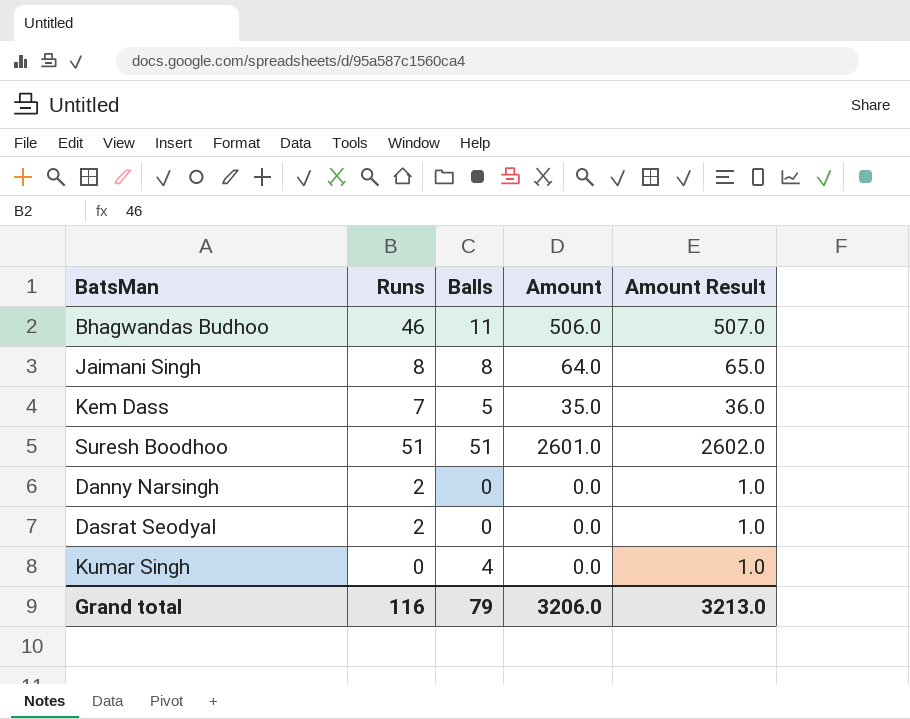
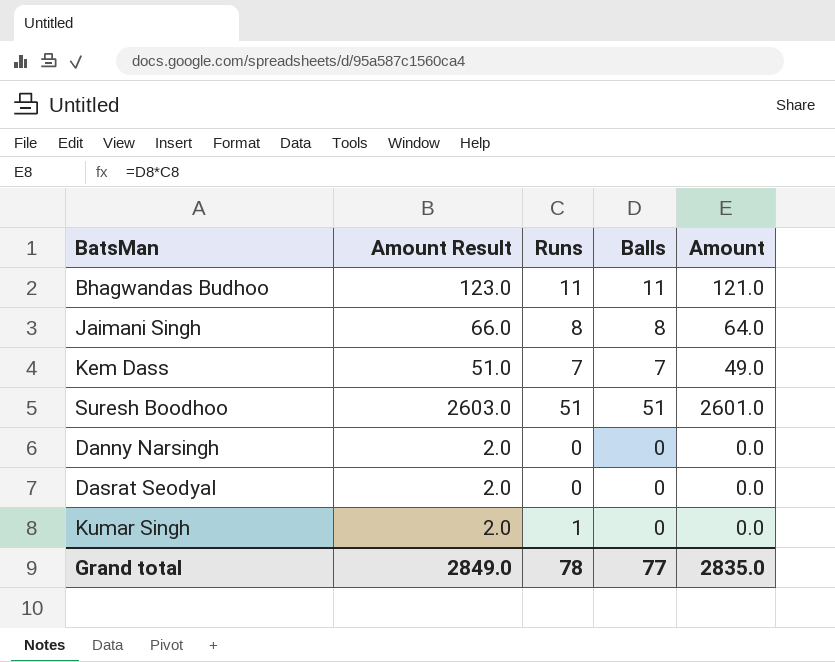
column Amount Result | formula: [Amount] + 1 -> [Amount] + 2
column Amount Result | position: 5 -> 2
Bhagwandas Budhoo | Runs: 46 -> 11
Bhagwandas Budhoo | Amount: 506.0 -> 121.0
Kem Dass | Balls: 5 -> 7
Kem Dass | Amount: 35.0 -> 49.0
Danny Narsingh | Runs: 2 -> 0
Dasrat Seodyal | Runs: 2 -> 0
Kumar Singh | Runs: 0 -> 1
Kumar Singh | Balls: 4 -> 0
Grand total | Amount Result: 3213.0 -> 2849.0
Grand total | Runs: 116 -> 78
Grand total | Balls: 79 -> 77
Grand total | Amount: 3206.0 -> 2835.0

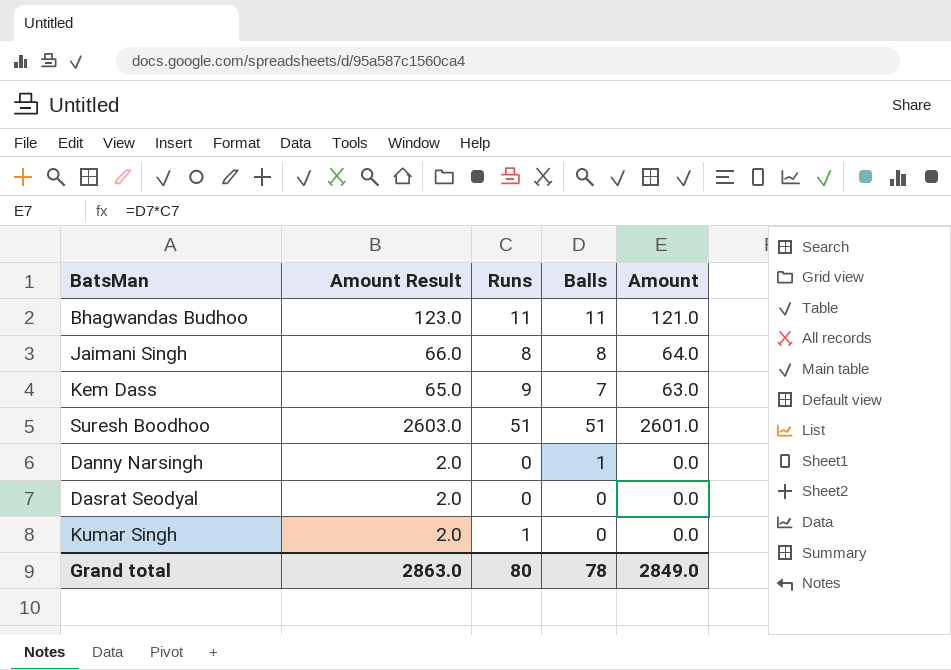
Kem Dass | Amount Result: 51.0 -> 65.0
Kem Dass | Runs: 7 -> 9
Kem Dass | Amount: 49.0 -> 63.0
Danny Narsingh | Balls: 0 -> 1
Grand total | Amount Result: 2849.0 -> 2863.0
Grand total | Runs: 78 -> 80
Grand total | Balls: 77 -> 78
Grand total | Amount: 2835.0 -> 2849.0

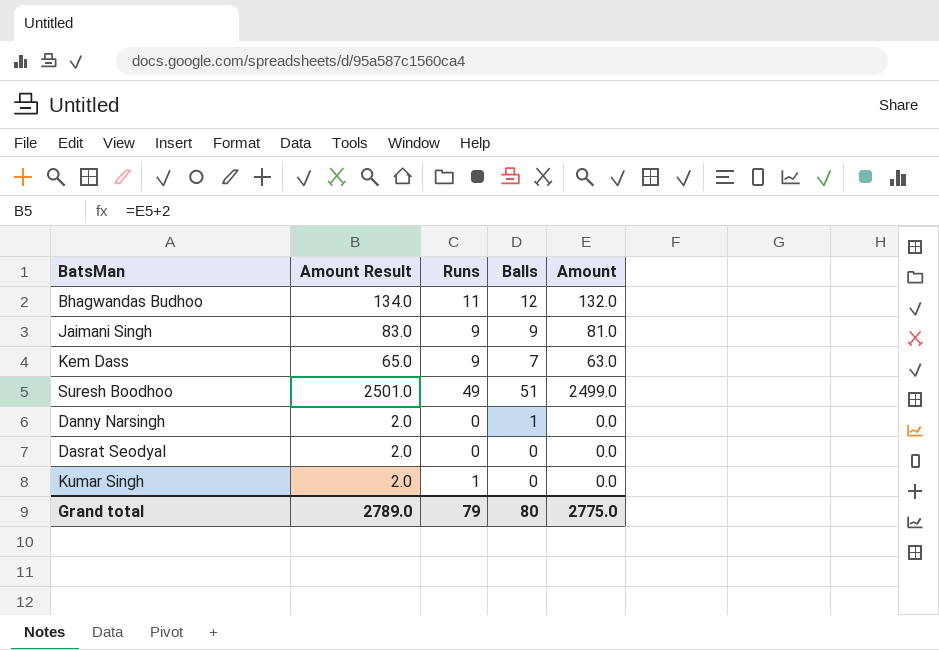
Bhagwandas Budhoo | Amount Result: 123.0 -> 134.0
Bhagwandas Budhoo | Balls: 11 -> 12
Bhagwandas Budhoo | Amount: 121.0 -> 132.0
Jaimani Singh | Amount Result: 66.0 -> 83.0
Jaimani Singh | Runs: 8 -> 9
Jaimani Singh | Balls: 8 -> 9
Jaimani Singh | Amount: 64.0 -> 81.0
Suresh Boodhoo | Amount Result: 2603.0 -> 2501.0
Suresh Boodhoo | Runs: 51 -> 49
Suresh Boodhoo | Amount: 2601.0 -> 2499.0
Grand total | Amount Result: 2863.0 -> 2789.0
Grand total | Runs: 80 -> 79
Grand total | Balls: 78 -> 80
Grand total | Amount: 2849.0 -> 2775.0

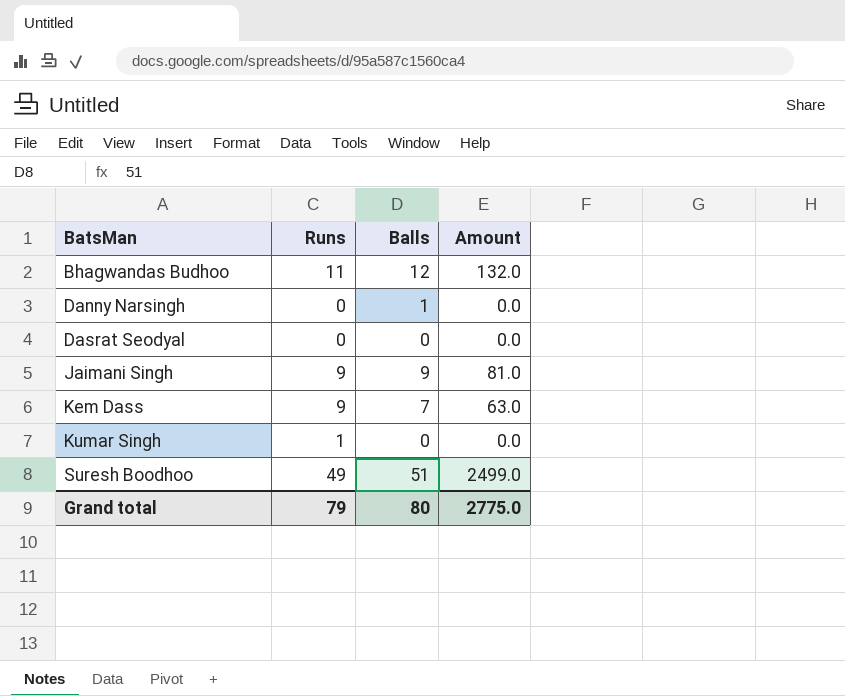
row order: none -> BatsMan ascending
column Amount Result | formula: [Amount] + 2 -> none

